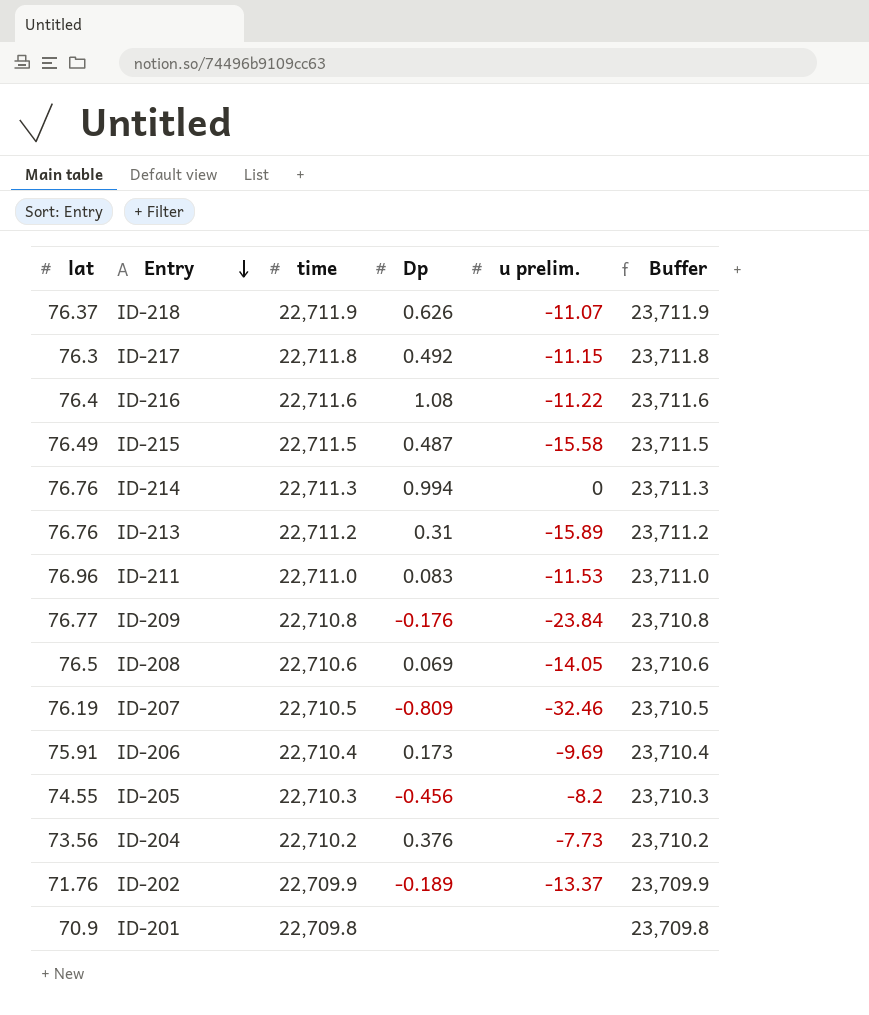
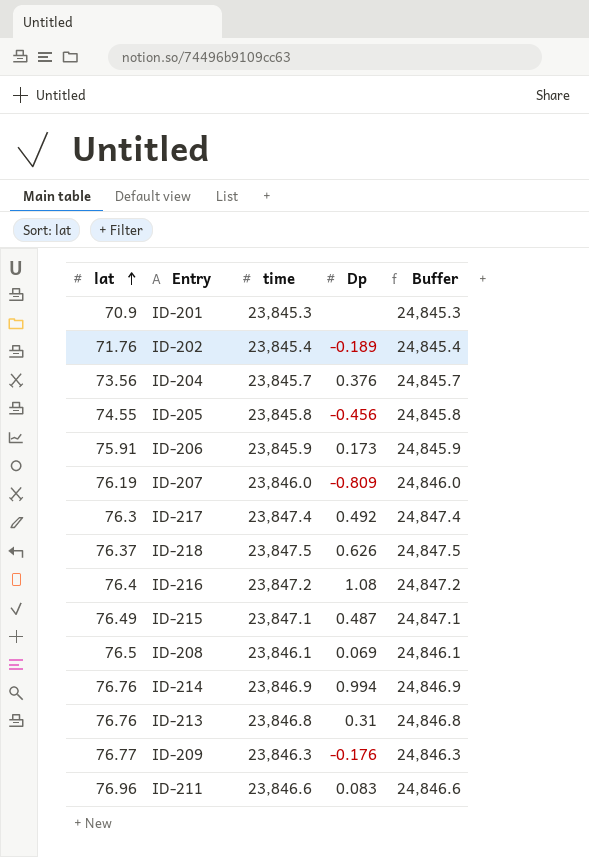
row order: Entry descending -> lat ascending
column u prelim. | position: 5 -> none
ID-201 | time: 22,709.8 -> 23,845.3
ID-201 | Buffer: 23,709.8 -> 24,845.3
ID-202 | time: 22,709.9 -> 23,845.4
ID-202 | Buffer: 23,709.9 -> 24,845.4
ID-204 | time: 22,710.2 -> 23,845.7
ID-204 | Buffer: 23,710.2 -> 24,845.7
ID-205 | time: 22,710.3 -> 23,845.8
ID-205 | Buffer: 23,710.3 -> 24,845.8
ID-206 | time: 22,710.4 -> 23,845.9
ID-206 | Buffer: 23,710.4 -> 24,845.9
ID-207 | time: 22,710.5 -> 23,846.0
ID-207 | Buffer: 23,710.5 -> 24,846.0
ID-217 | time: 22,711.8 -> 23,847.4
ID-217 | Buffer: 23,711.8 -> 24,847.4
ID-218 | time: 22,711.9 -> 23,847.5
ID-218 | Buffer: 23,711.9 -> 24,847.5
ID-216 | time: 22,711.6 -> 23,847.2
ID-216 | Buffer: 23,711.6 -> 24,847.2
ID-215 | time: 22,711.5 -> 23,847.1
ID-215 | Buffer: 23,711.5 -> 24,847.1
ID-208 | time: 22,710.6 -> 23,846.1
ID-208 | Buffer: 23,710.6 -> 24,846.1
ID-214 | time: 22,711.3 -> 23,846.9
ID-214 | Buffer: 23,711.3 -> 24,846.9
ID-213 | time: 22,711.2 -> 23,846.8
ID-213 | Buffer: 23,711.2 -> 24,846.8
ID-209 | time: 22,710.8 -> 23,846.3
ID-209 | Buffer: 23,710.8 -> 24,846.3
ID-211 | time: 22,711.0 -> 23,846.6
ID-211 | Buffer: 23,711.0 -> 24,846.6

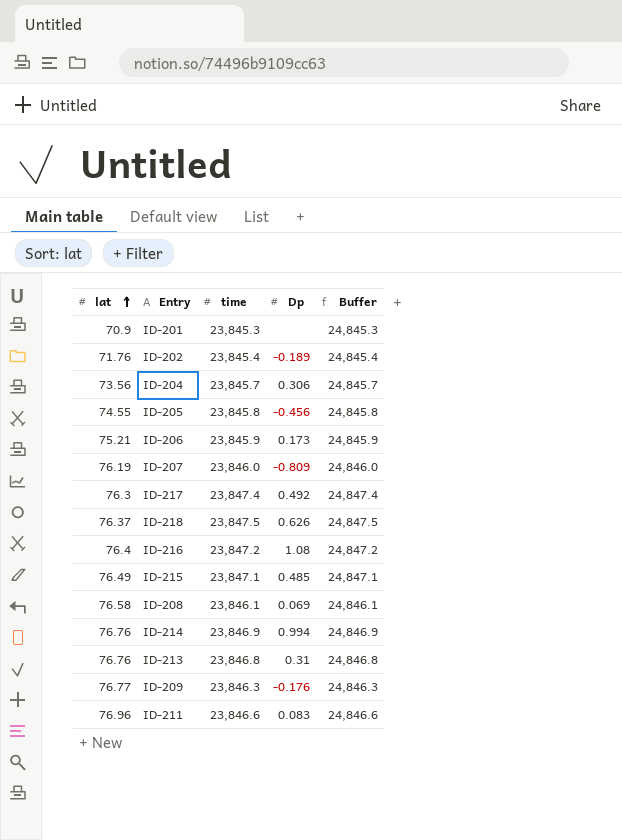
ID-204 | Dp: 0.376 -> 0.306
ID-206 | lat: 75.91 -> 75.21
ID-215 | Dp: 0.487 -> 0.485
ID-208 | lat: 76.5 -> 76.58

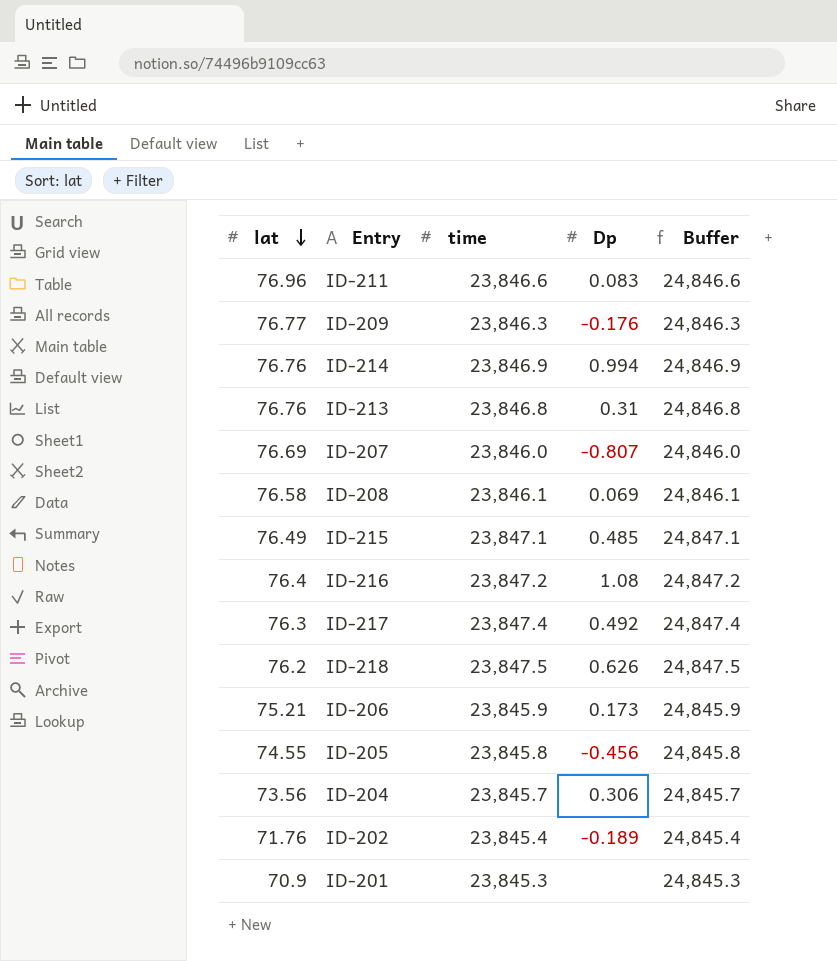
row order: lat ascending -> lat descending
ID-207 | lat: 76.19 -> 76.69
ID-207 | Dp: -0.809 -> -0.807
ID-218 | lat: 76.37 -> 76.2

